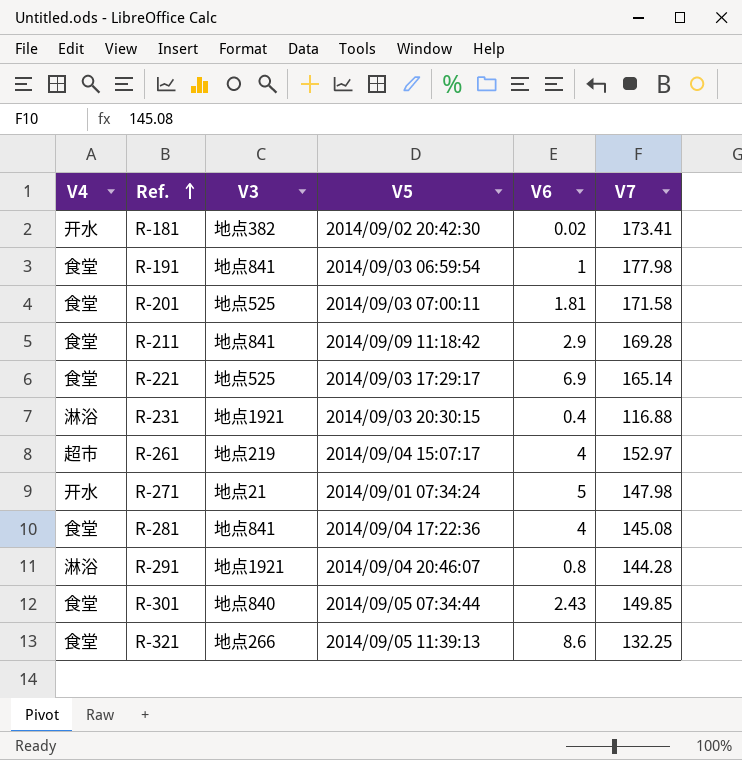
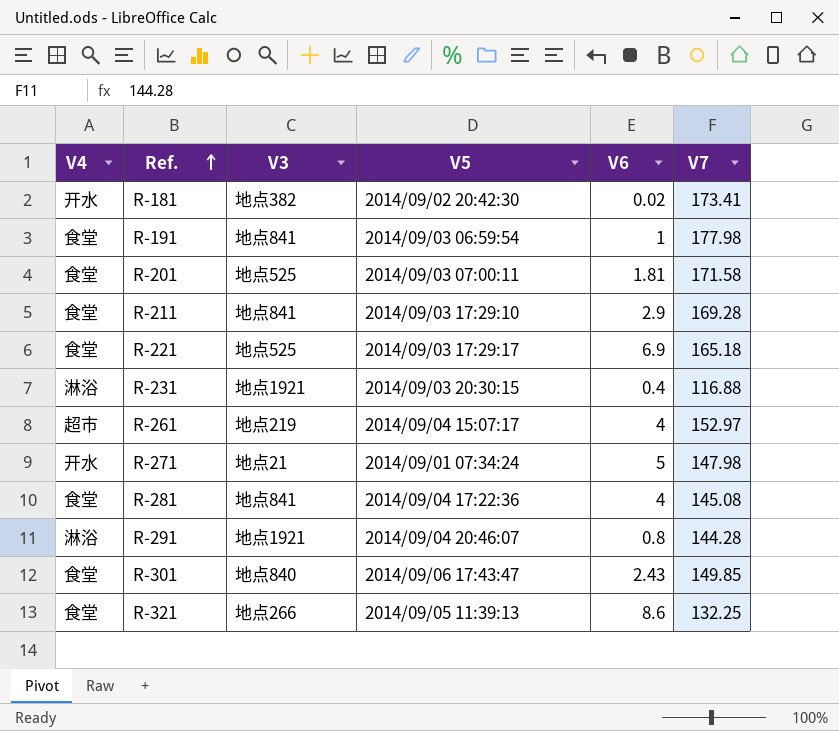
R-211 | V5: 2014/09/09 11:18:42 -> 2014/09/03 17:29:10
R-221 | V7: 165.14 -> 165.18
R-301 | V5: 2014/09/05 07:34:44 -> 2014/09/06 17:43:47

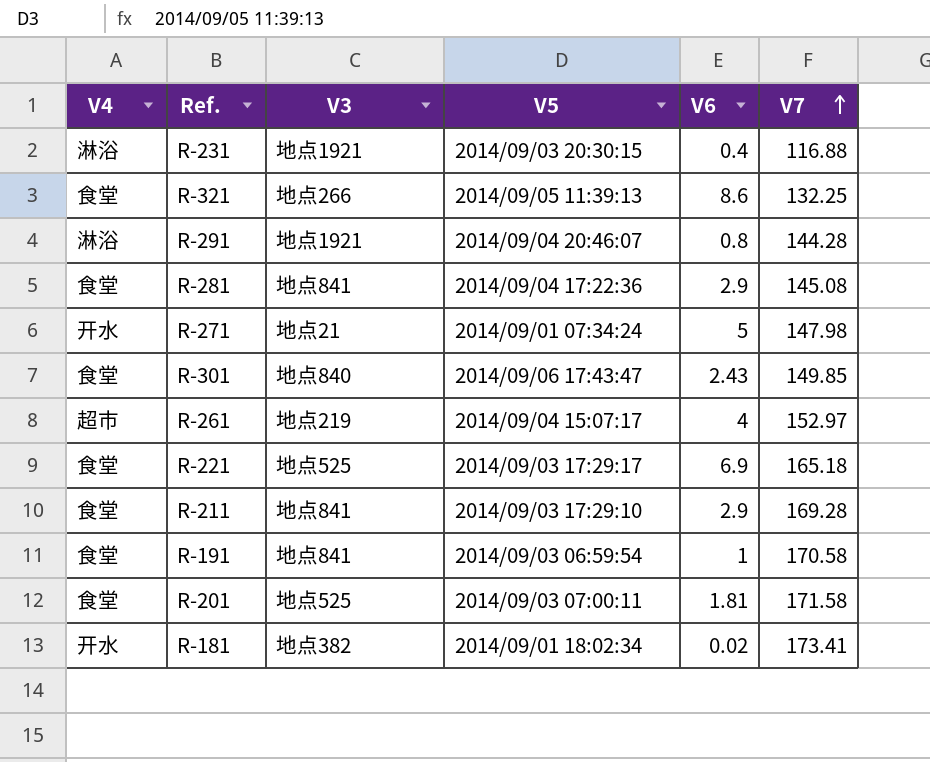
row order: Ref. ascending -> V7 ascending
R-281 | V6: 4 -> 2.9
R-191 | V7: 177.98 -> 170.58
R-181 | V5: 2014/09/02 20:42:30 -> 2014/09/01 18:02:34

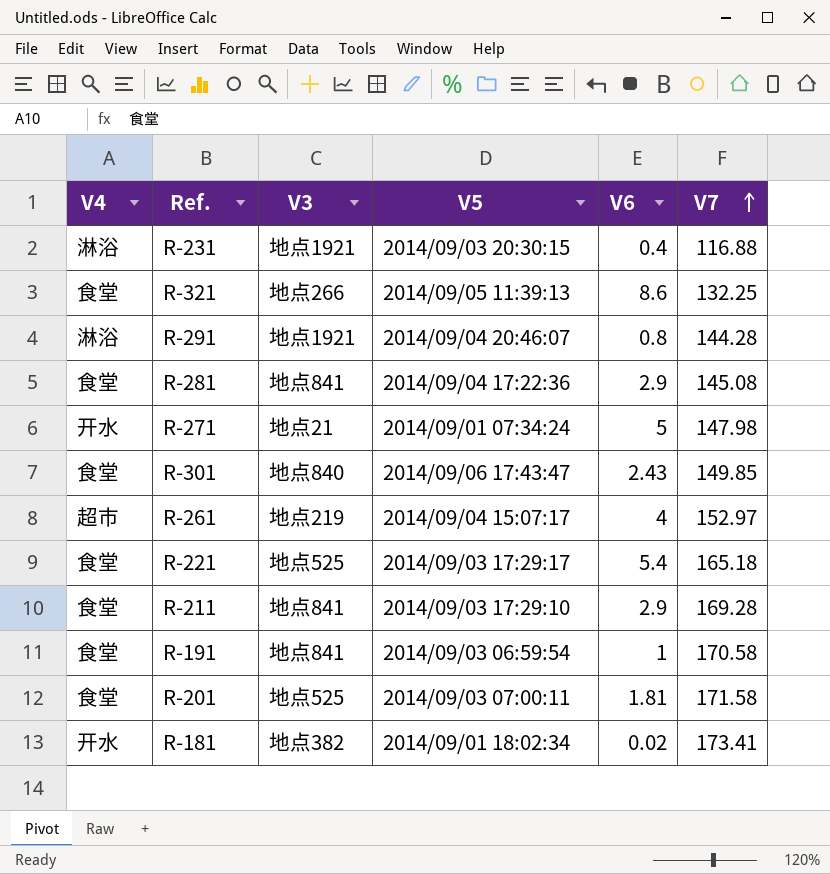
R-221 | V6: 6.9 -> 5.4

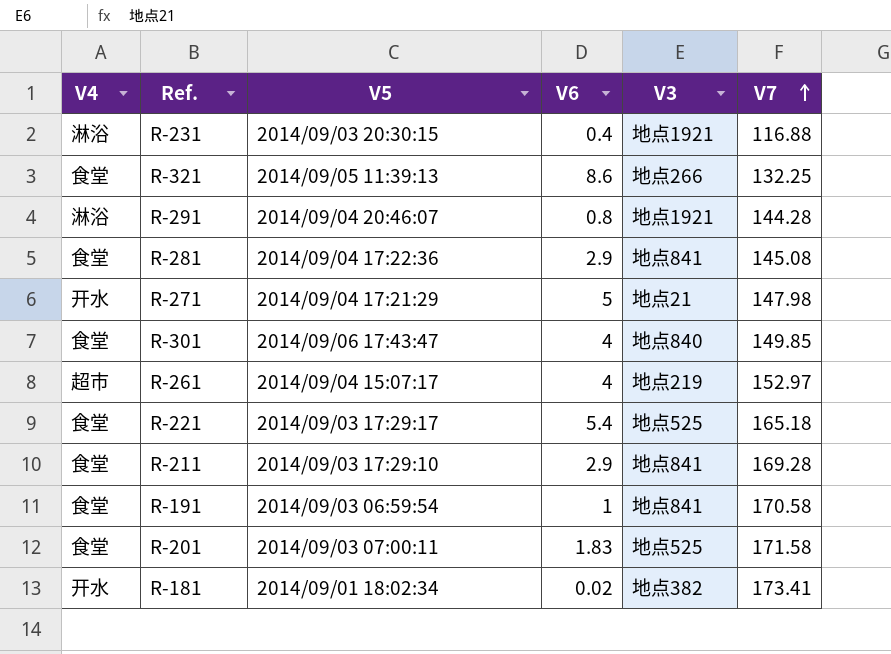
column V3 | position: 3 -> 5
R-271 | V5: 2014/09/01 07:34:24 -> 2014/09/04 17:21:29
R-301 | V6: 2.43 -> 4
R-201 | V6: 1.81 -> 1.83

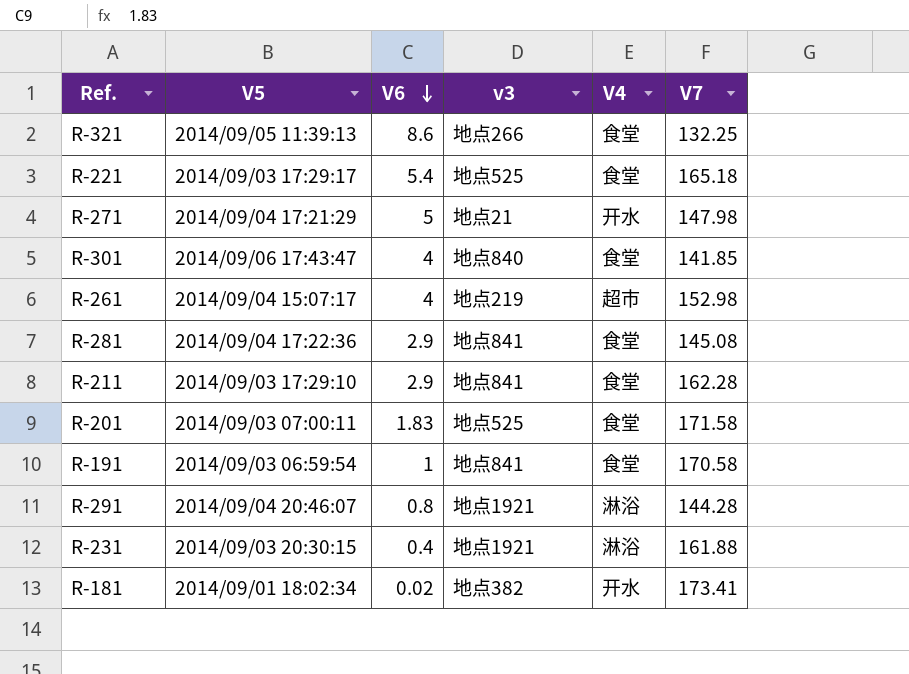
row order: V7 ascending -> V6 descending
column name: V3 -> v3
column V4 | position: 1 -> 5
R-301 | V7: 149.85 -> 141.85
R-261 | V7: 152.97 -> 152.98
R-211 | V7: 169.28 -> 162.28
R-231 | V7: 116.88 -> 161.88

